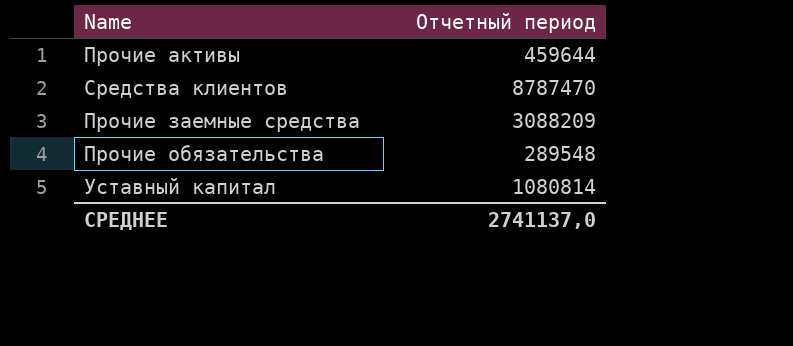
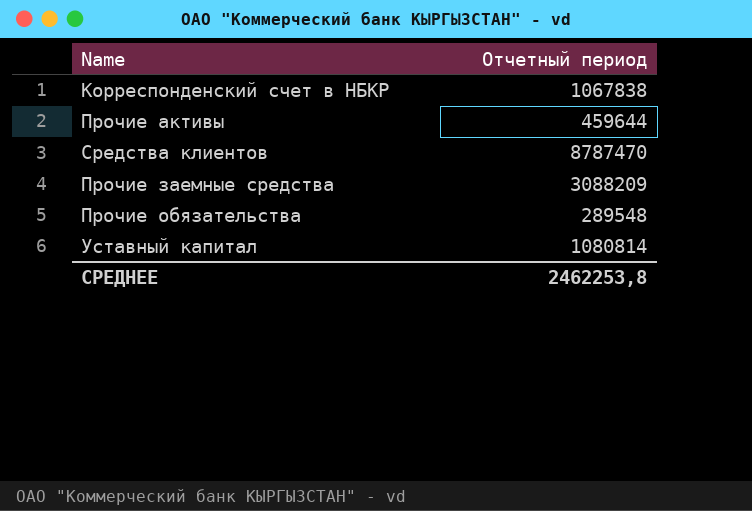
row Корреспонденский счет в НБКР: none -> 1067838
СРЕДНЕЕ | Отчетный период: 2741137,0 -> 2462253,8

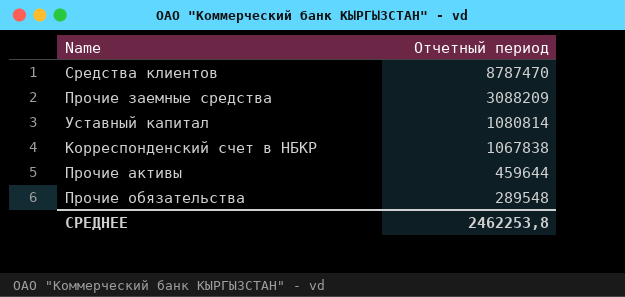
row order: none -> Отчетный период descending

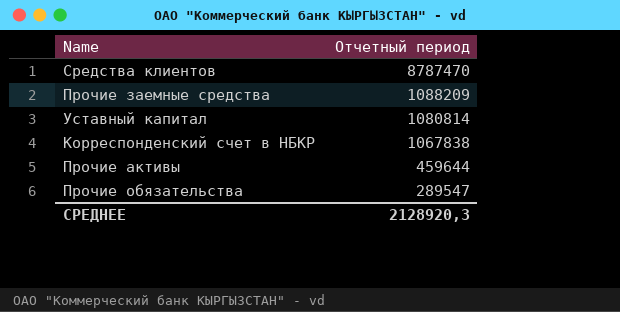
Прочие заемные средства | Отчетный период: 3088209 -> 1088209
Прочие обязательства | Отчетный период: 289548 -> 289547
СРЕДНЕЕ | Отчетный период: 2462253,8 -> 2128920,3

